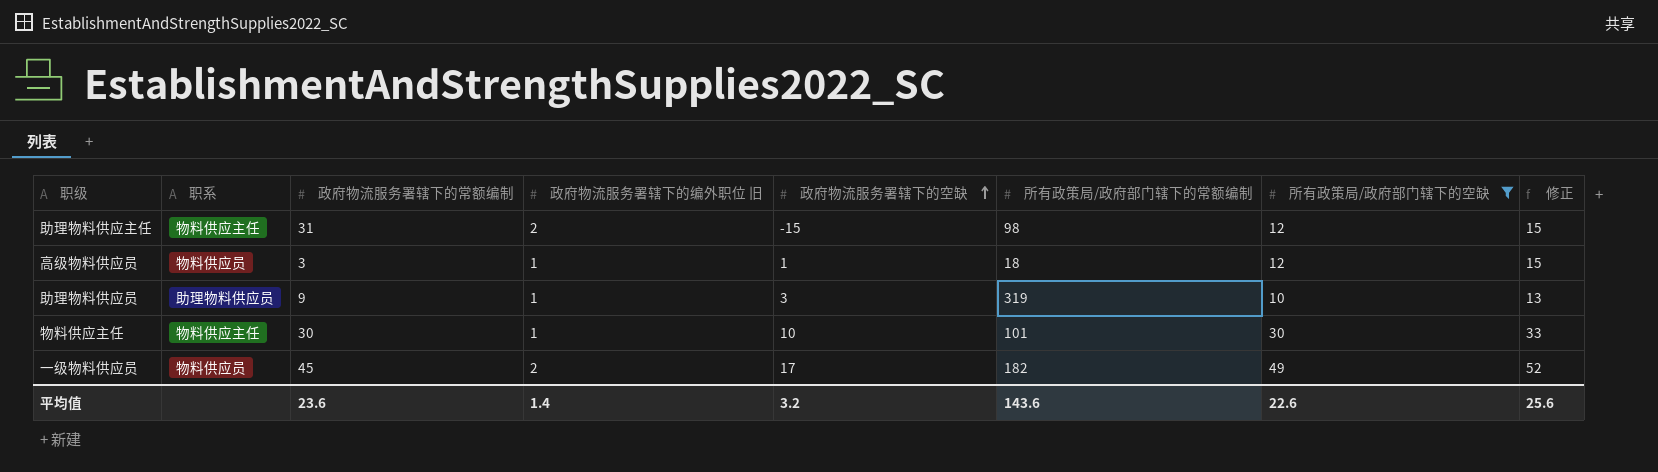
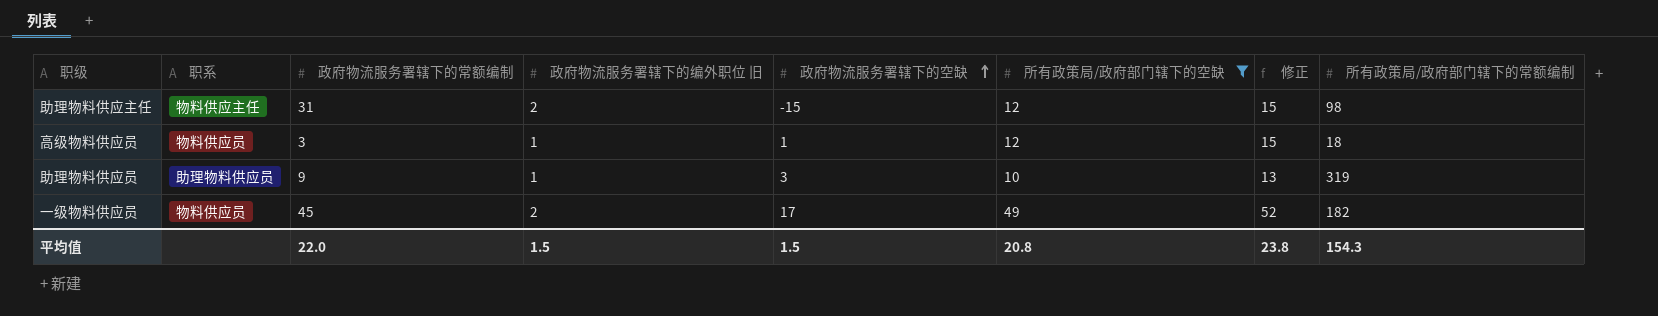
column 所有政策局/政府部门辖下的常额编制 | position: 6 -> 8
row 物料供应主任: 物料供应主任 | 30 | 1 | 10 | 101 | 30 | 33 -> none
平均值 | 政府物流服务署辖下的常额编制: 23.6 -> 22.0
平均值 | 政府物流服务署辖下的编外职位 旧: 1.4 -> 1.5
平均值 | 政府物流服务署辖下的空缺: 3.2 -> 1.5
平均值 | 所有政策局/政府部门辖下的空缺: 22.6 -> 20.8
平均值 | 修正: 25.6 -> 23.8
平均值 | 所有政策局/政府部门辖下的常额编制: 143.6 -> 154.3

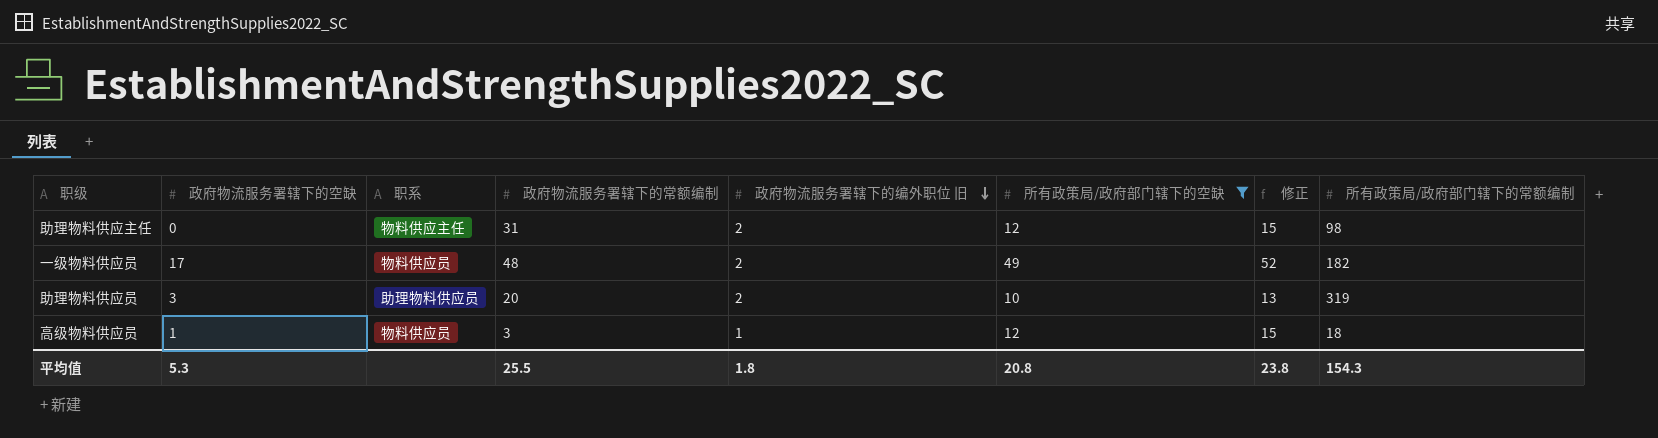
row order: 政府物流服务署辖下的空缺 ascending -> 政府物流服务署辖下的编外职位 旧 descending
column 政府物流服务署辖下的空缺 | position: 5 -> 2
助理物料供应主任 | 政府物流服务署辖下的空缺: -15 -> 0
一级物料供应员 | 政府物流服务署辖下的常额编制: 45 -> 48
助理物料供应员 | 政府物流服务署辖下的常额编制: 9 -> 20
助理物料供应员 | 政府物流服务署辖下的编外职位 旧: 1 -> 2
平均值 | 政府物流服务署辖下的空缺: 1.5 -> 5.3
平均值 | 政府物流服务署辖下的常额编制: 22.0 -> 25.5
平均值 | 政府物流服务署辖下的编外职位 旧: 1.5 -> 1.8

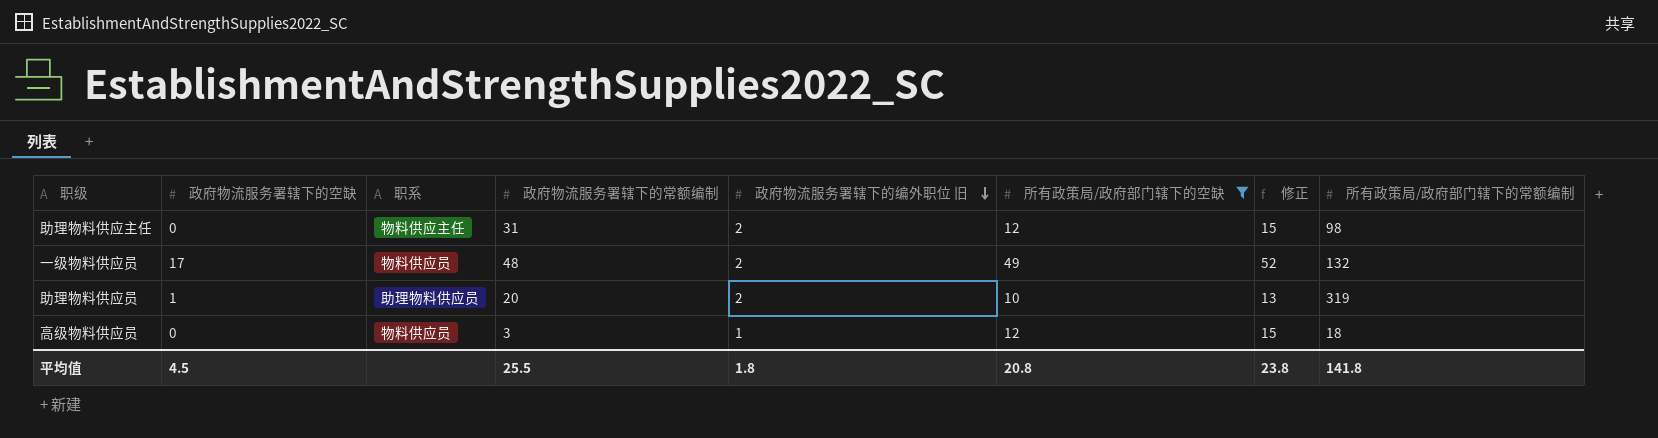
一级物料供应员 | 所有政策局/政府部门辖下的常额编制: 182 -> 132
助理物料供应员 | 政府物流服务署辖下的空缺: 3 -> 1
高级物料供应员 | 政府物流服务署辖下的空缺: 1 -> 0
平均值 | 政府物流服务署辖下的空缺: 5.3 -> 4.5
平均值 | 所有政策局/政府部门辖下的常额编制: 154.3 -> 141.8

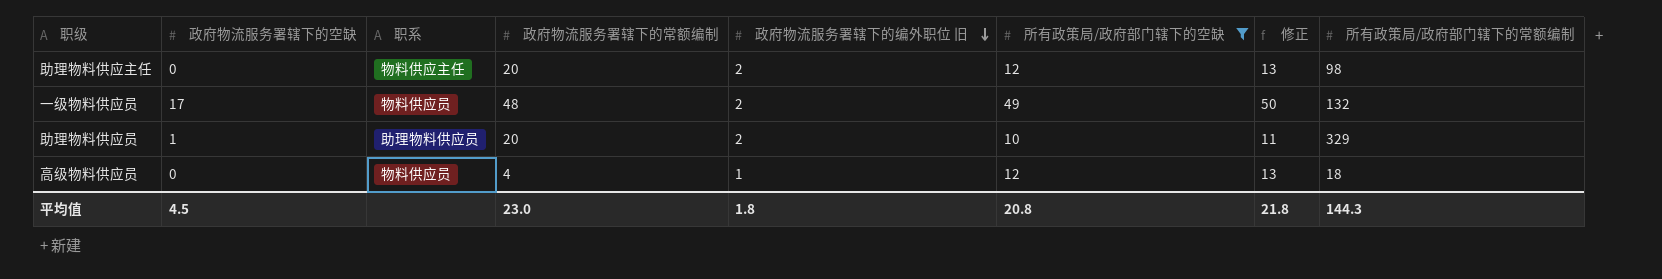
column 修正 | formula: [所有政策局/政府部门辖下的空缺] + 3 -> [所有政策局/政府部门辖下的空缺] + 1
助理物料供应主任 | 政府物流服务署辖下的常额编制: 31 -> 20
助理物料供应员 | 所有政策局/政府部门辖下的常额编制: 319 -> 329
高级物料供应员 | 政府物流服务署辖下的常额编制: 3 -> 4
平均值 | 政府物流服务署辖下的常额编制: 25.5 -> 23.0
平均值 | 修正: 23.8 -> 21.8
平均值 | 所有政策局/政府部门辖下的常额编制: 141.8 -> 144.3

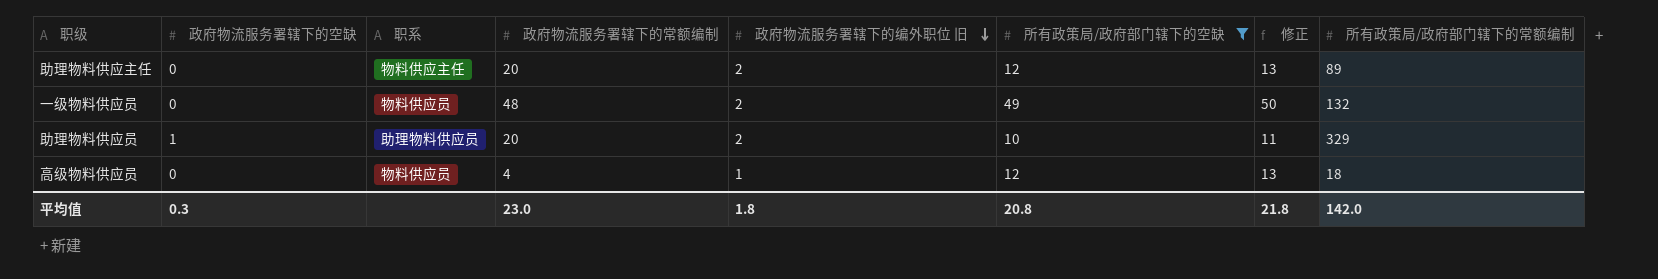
助理物料供应主任 | 所有政策局/政府部门辖下的常额编制: 98 -> 89
一级物料供应员 | 政府物流服务署辖下的空缺: 17 -> 0
平均值 | 政府物流服务署辖下的空缺: 4.5 -> 0.3
平均值 | 所有政策局/政府部门辖下的常额编制: 144.3 -> 142.0

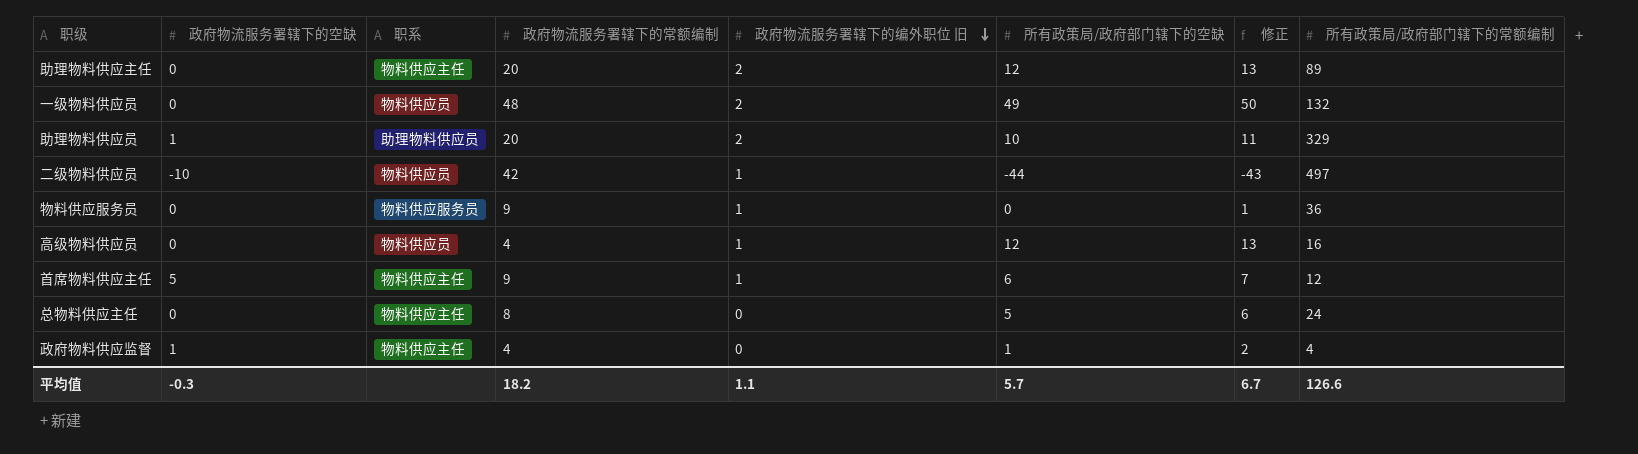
filter: 所有政策局/政府部门辖下的空缺 >= 10 -> none
高级物料供应员 | 所有政策局/政府部门辖下的常额编制: 18 -> 16
平均值 | 政府物流服务署辖下的空缺: 0.3 -> -0.3
平均值 | 政府物流服务署辖下的常额编制: 23.0 -> 18.2
平均值 | 政府物流服务署辖下的编外职位 旧: 1.8 -> 1.1
平均值 | 所有政策局/政府部门辖下的空缺: 20.8 -> 5.7
平均值 | 修正: 21.8 -> 6.7
平均值 | 所有政策局/政府部门辖下的常额编制: 142.0 -> 126.6

